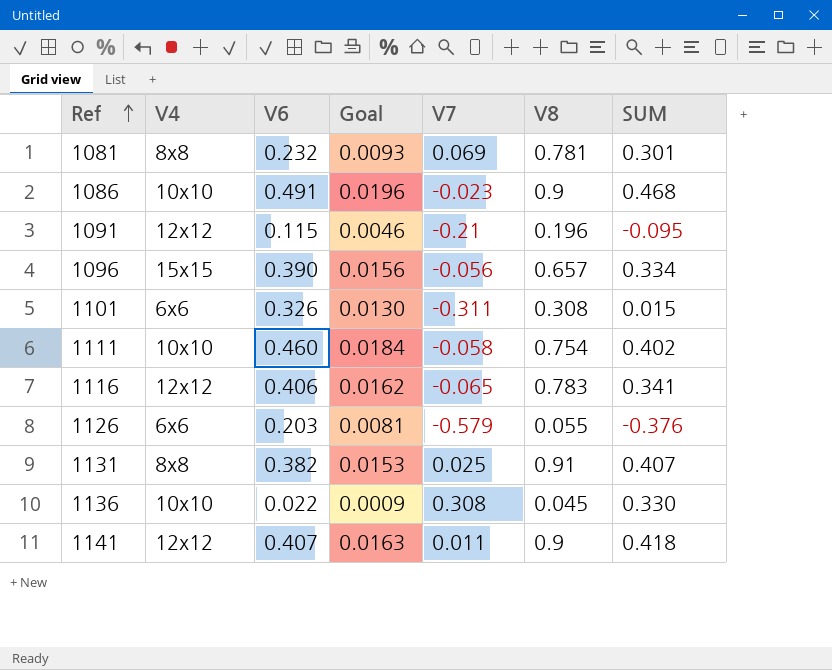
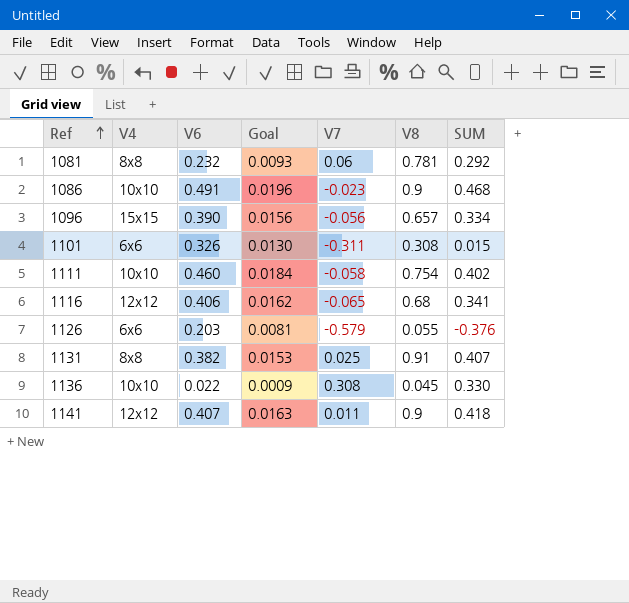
row 1091: 12x12 | 0.115 | 0.0046 | -0.21 | 0.196 | -0.095 -> none
1081 | V7: 0.069 -> 0.06
1081 | SUM: 0.301 -> 0.292
1116 | V8: 0.783 -> 0.68

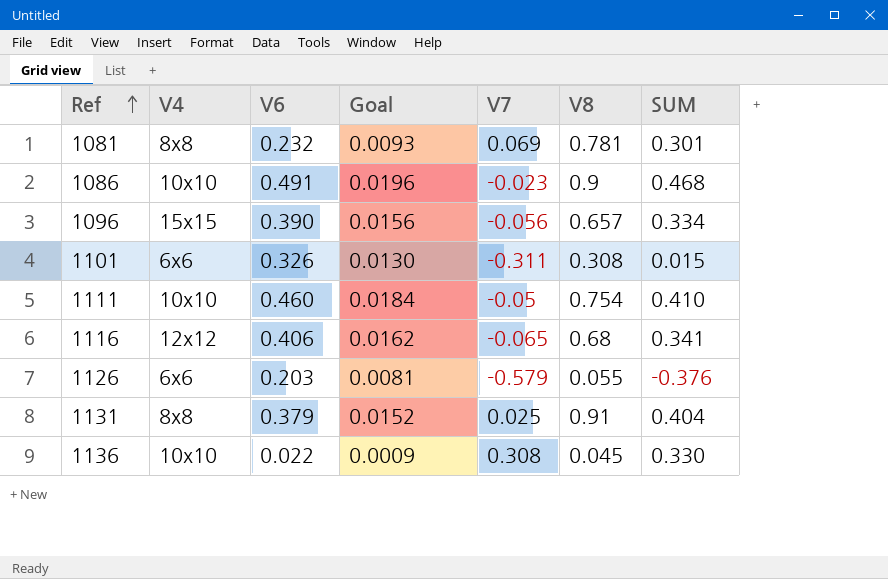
row 1141: 12x12 | 0.407 | 0.0163 | 0.011 | 0.9 | 0.418 -> none
1081 | V7: 0.06 -> 0.069
1081 | SUM: 0.292 -> 0.301
1111 | V7: -0.058 -> -0.05
1111 | SUM: 0.402 -> 0.410
1131 | V6: 0.382 -> 0.379
1131 | Goal: 0.0153 -> 0.0152
1131 | SUM: 0.407 -> 0.404

